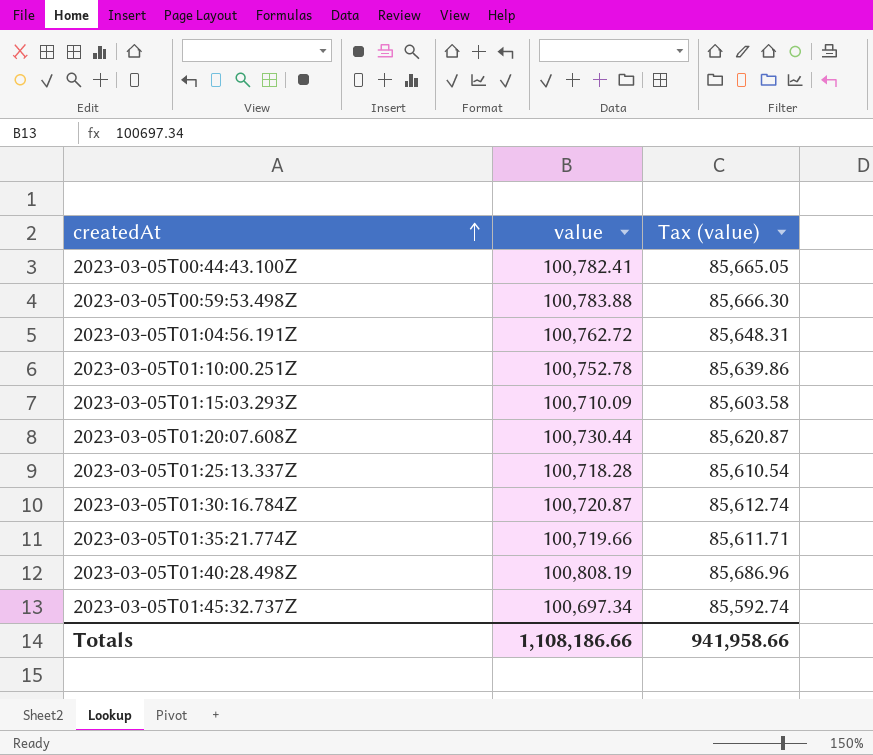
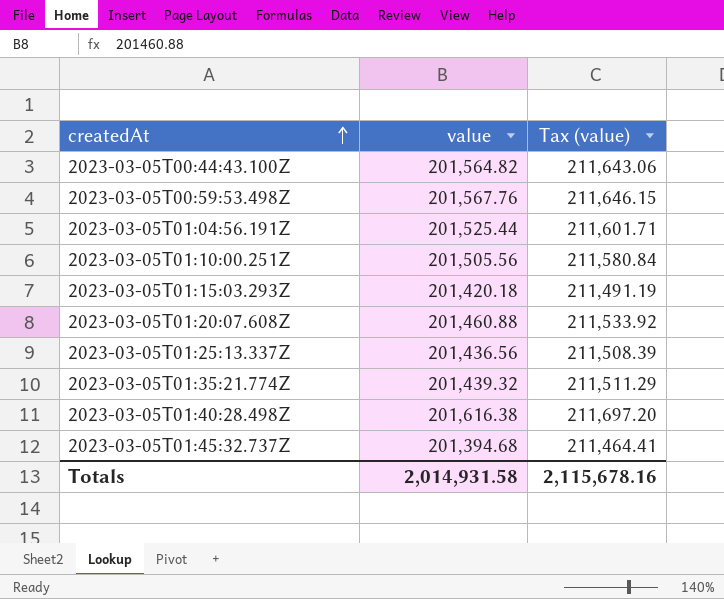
column Tax (value) | formula: [value] * 0.85 -> [value] * 1.05
row 2023-03-05T01:30:16.784Z: 100,720.87 | 85,612.74 -> none
2023-03-05T00:44:43.100Z | value: 100,782.41 -> 201,564.82
2023-03-05T00:59:53.498Z | value: 100,783.88 -> 201,567.76
2023-03-05T01:04:56.191Z | value: 100,762.72 -> 201,525.44
2023-03-05T01:10:00.251Z | value: 100,752.78 -> 201,505.56
2023-03-05T01:15:03.293Z | value: 100,710.09 -> 201,420.18
2023-03-05T01:20:07.608Z | value: 100,730.44 -> 201,460.88
2023-03-05T01:25:13.337Z | value: 100,718.28 -> 201,436.56
2023-03-05T01:35:21.774Z | value: 100,719.66 -> 201,439.32
2023-03-05T01:40:28.498Z | value: 100,808.19 -> 201,616.38
2023-03-05T01:45:32.737Z | value: 100,697.34 -> 201,394.68
Totals | value: 1,108,186.66 -> 2,014,931.58
Totals | Tax (value): 941,958.66 -> 2,115,678.16

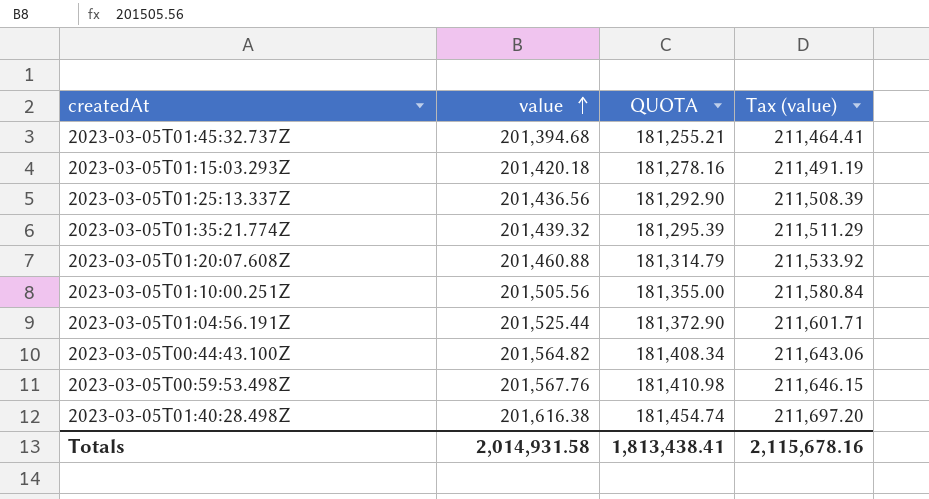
row order: createdAt ascending -> value ascending
column QUOTA | formula: none -> [value] * 0.9

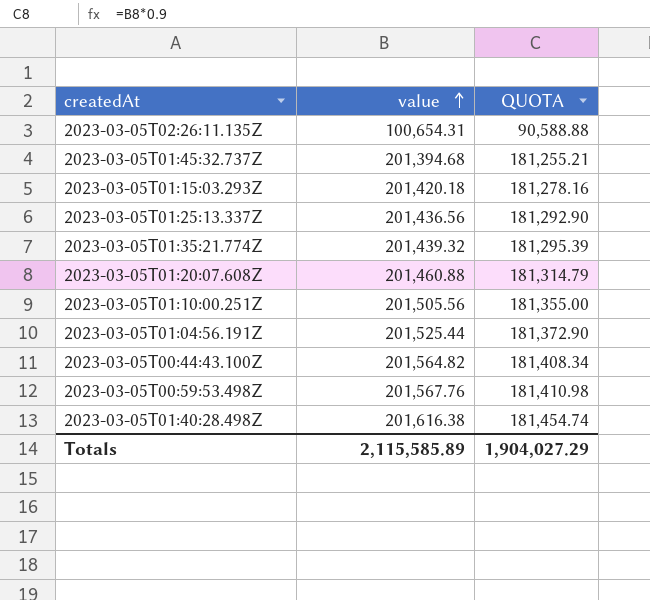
column Tax (value) | formula: [value] * 1.05 -> none
row 2023-03-05T02:26:11.135Z: none -> 100,654.31 | 90,588.88
Totals | value: 2,014,931.58 -> 2,115,585.89
Totals | QUOTA: 1,813,438.41 -> 1,904,027.29

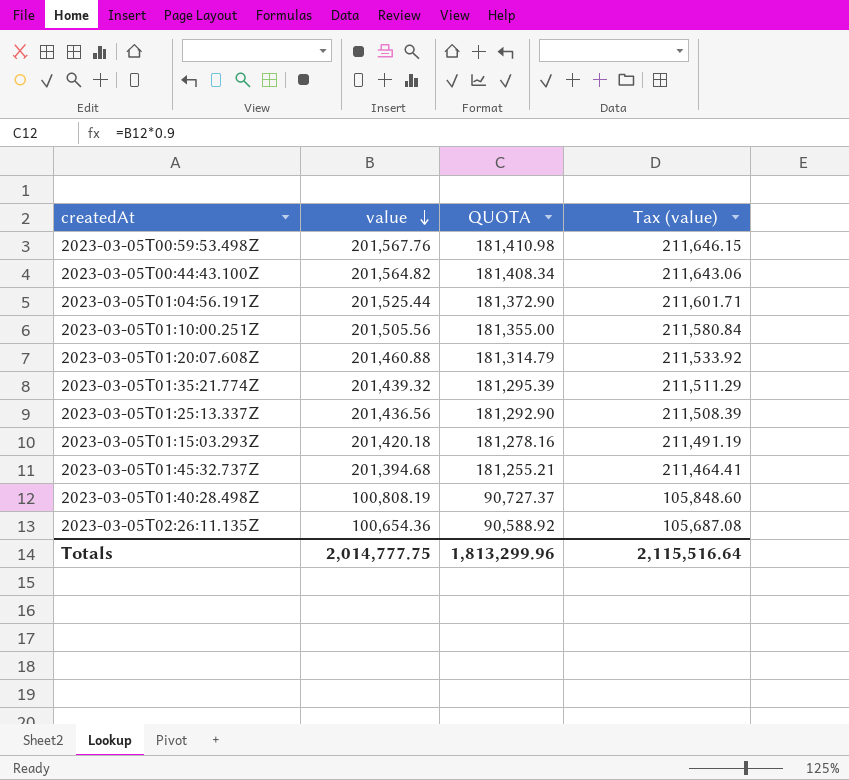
row order: value ascending -> value descending
column Tax (value) | formula: none -> [value] * 1.05
2023-03-05T01:40:28.498Z | value: 201,616.38 -> 100,808.19
2023-03-05T01:40:28.498Z | QUOTA: 181,454.74 -> 90,727.37
2023-03-05T02:26:11.135Z | value: 100,654.31 -> 100,654.36
2023-03-05T02:26:11.135Z | QUOTA: 90,588.88 -> 90,588.92
Totals | value: 2,115,585.89 -> 2,014,777.75
Totals | QUOTA: 1,904,027.29 -> 1,813,299.96

